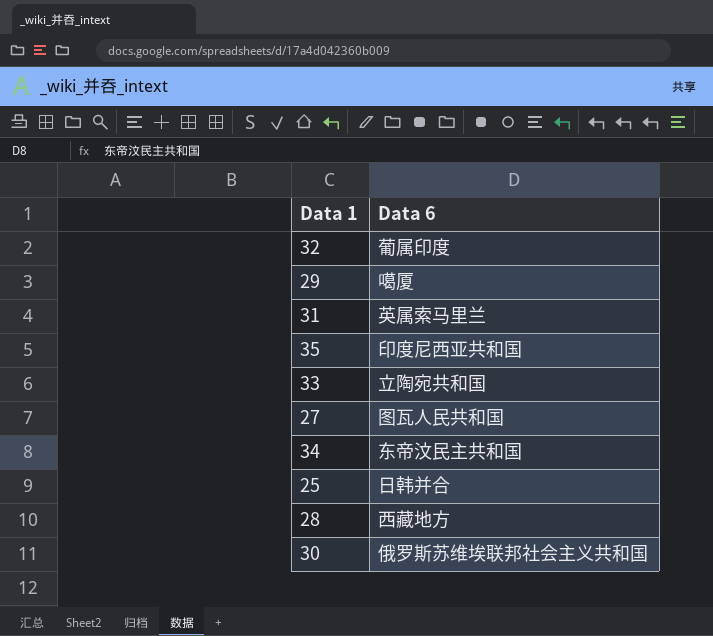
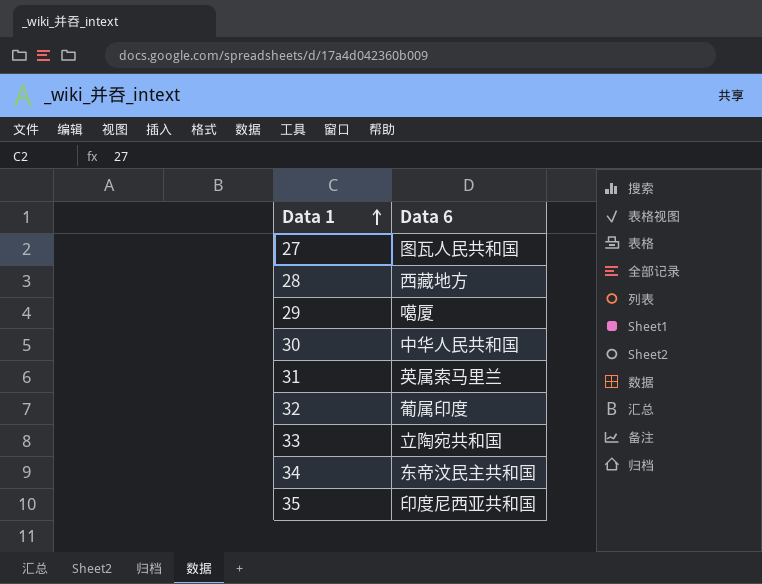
row order: none -> Data 1 ascending
row 25: 日韩并合 -> none
30 | Data 6: 俄罗斯苏维埃联邦社会主义共和国 -> 中华人民共和国

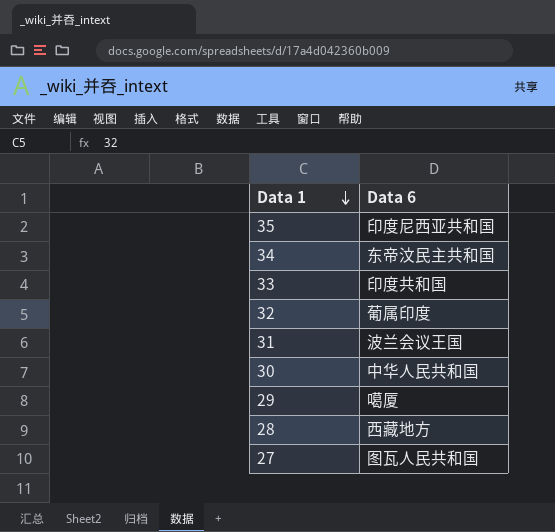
row order: Data 1 ascending -> Data 1 descending
33 | Data 6: 立陶宛共和国 -> 印度共和国
31 | Data 6: 英属索马里兰 -> 波兰会议王国

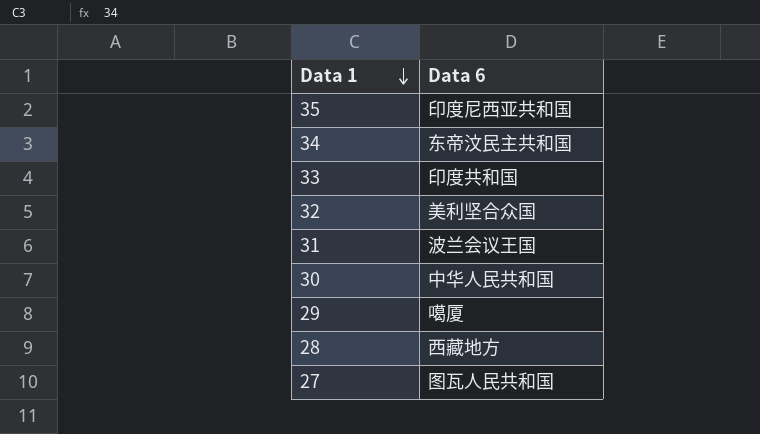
32 | Data 6: 葡属印度 -> 美利坚合众国

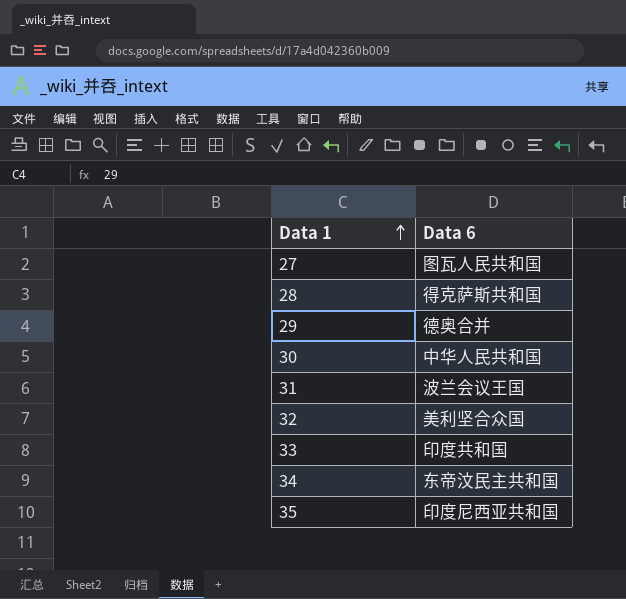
row order: Data 1 descending -> Data 1 ascending
28 | Data 6: 西藏地方 -> 得克萨斯共和国
29 | Data 6: 噶厦 -> 德奥合并

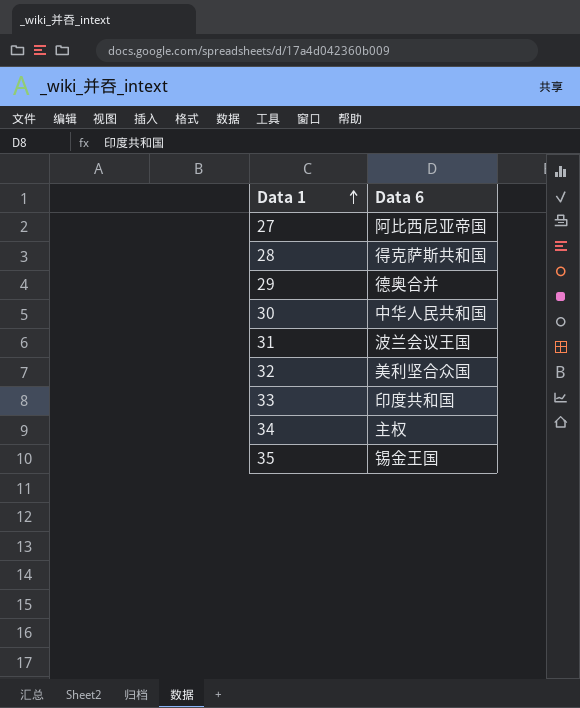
27 | Data 6: 图瓦人民共和国 -> 阿比西尼亚帝国
34 | Data 6: 东帝汶民主共和国 -> 主权
35 | Data 6: 印度尼西亚共和国 -> 锡金王国

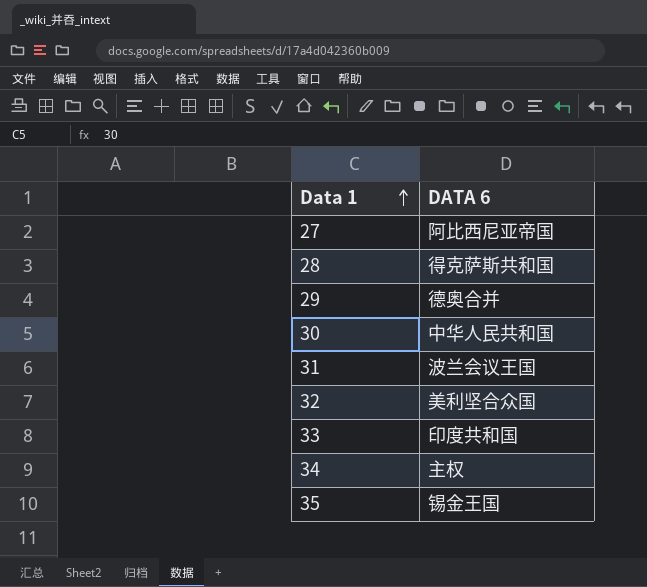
column name: Data 6 -> DATA 6

